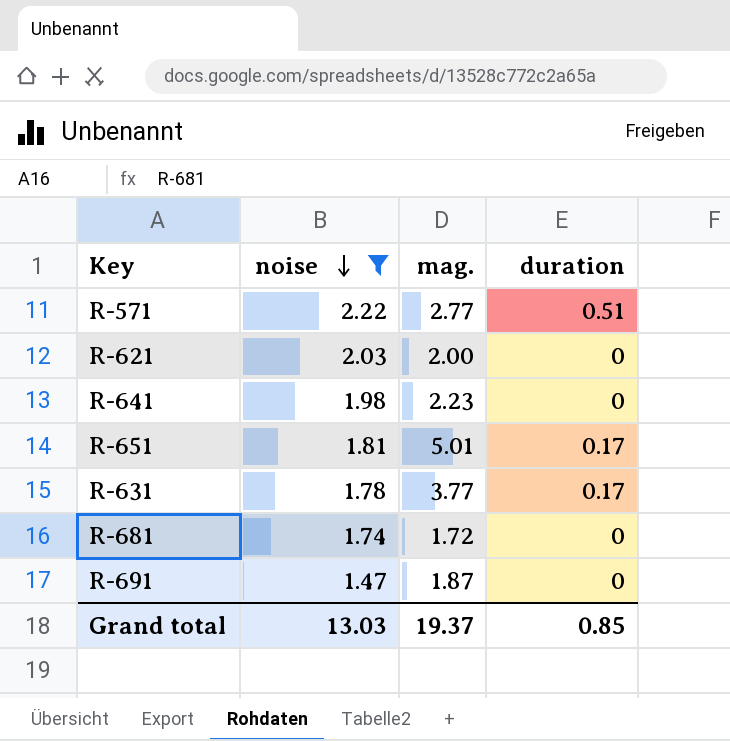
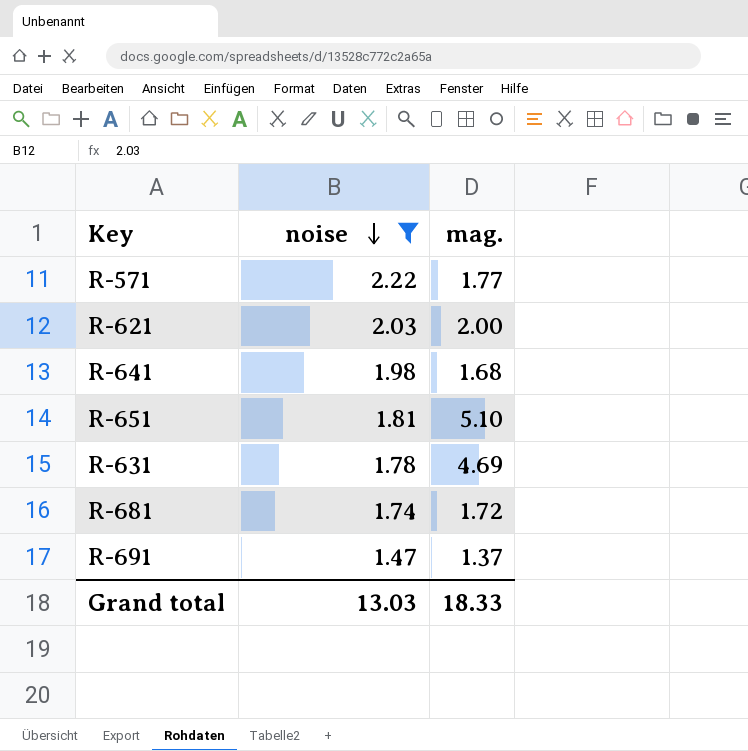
column duration | position: 4 -> none
R-571 | mag.: 2.77 -> 1.77
R-641 | mag.: 2.23 -> 1.68
R-651 | mag.: 5.01 -> 5.10
R-631 | mag.: 3.77 -> 4.69
R-691 | mag.: 1.87 -> 1.37
Grand total | mag.: 19.37 -> 18.33

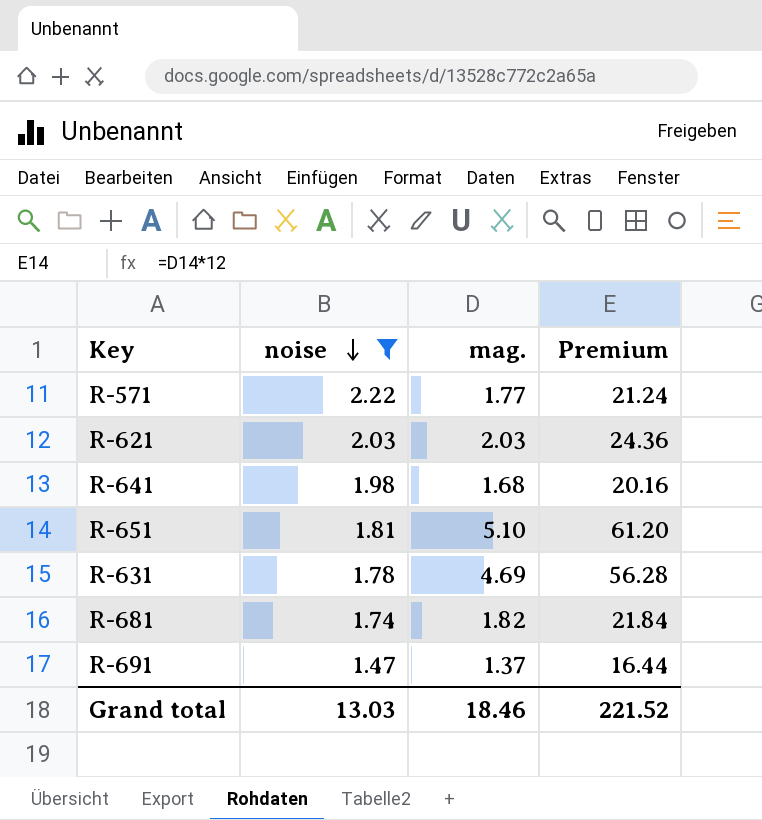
column Premium | formula: none -> [mag.] * 12
R-621 | mag.: 2.00 -> 2.03
R-681 | mag.: 1.72 -> 1.82
Grand total | mag.: 18.33 -> 18.46

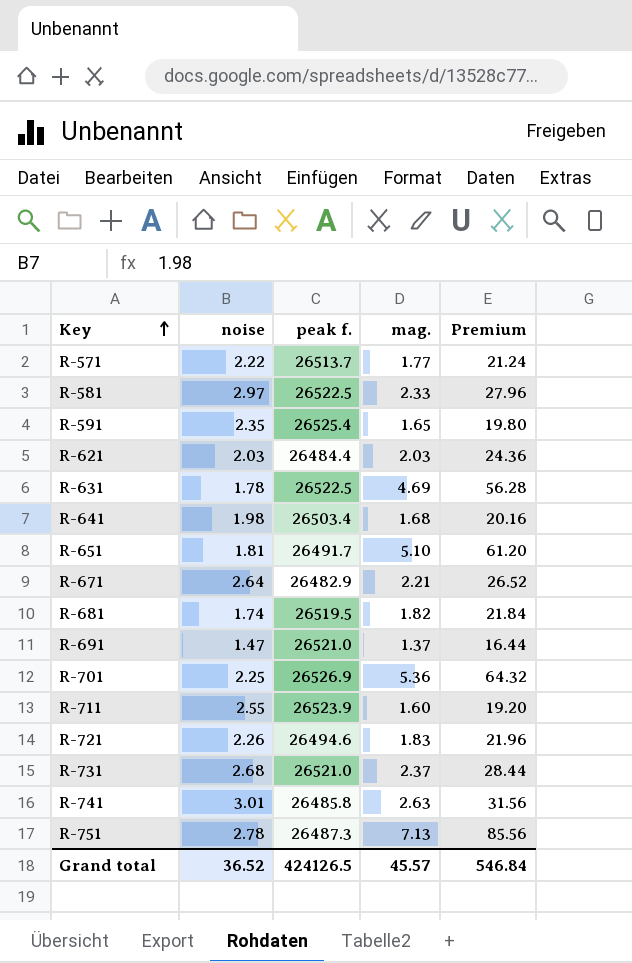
filter: noise <= 2.22 -> none
row order: noise descending -> Key ascending
column peak f. | position: none -> 3
Grand total | noise: 13.03 -> 36.52
Grand total | mag.: 18.46 -> 45.57
Grand total | Premium: 221.52 -> 546.84

